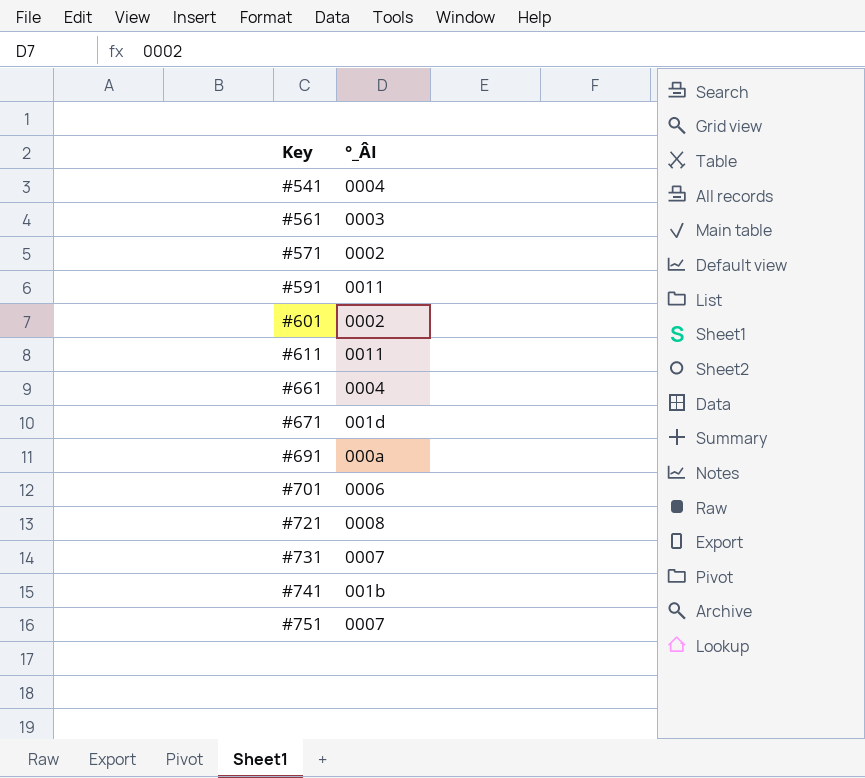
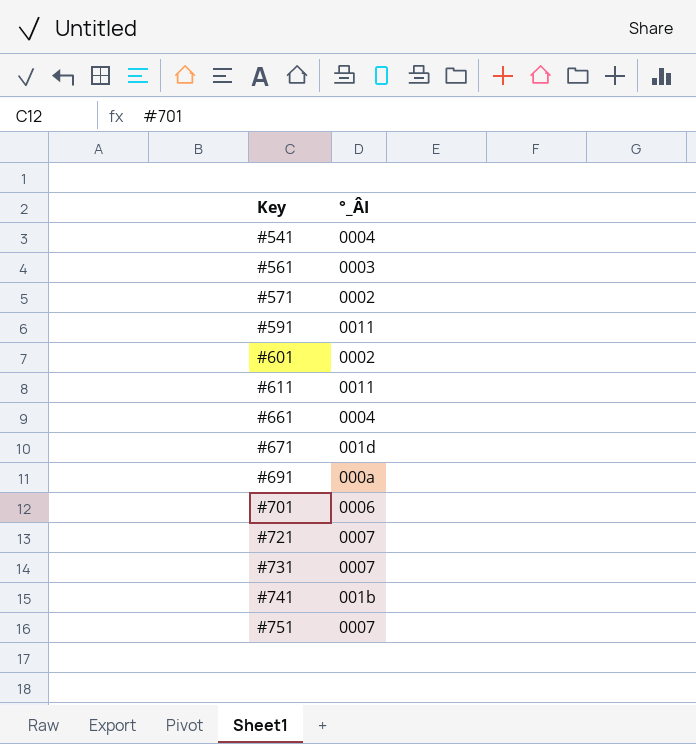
#721 | °_ÂI: 0008 -> 0007

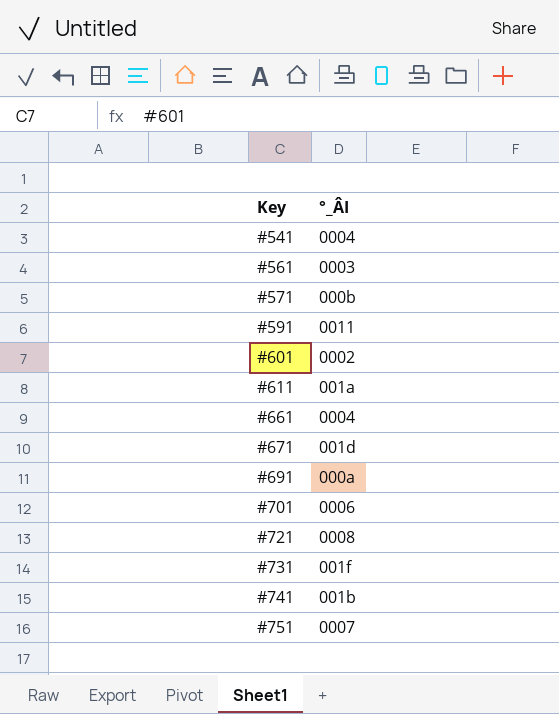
#571 | °_ÂI: 0002 -> 000b
#611 | °_ÂI: 0011 -> 001a
#721 | °_ÂI: 0007 -> 0008
#731 | °_ÂI: 0007 -> 001f

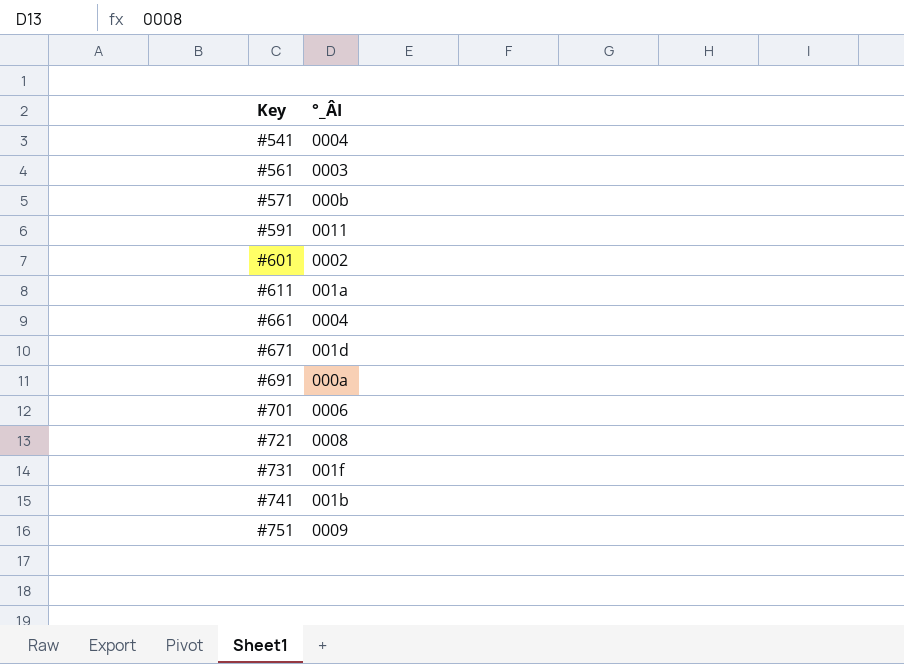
#751 | °_ÂI: 0007 -> 0009

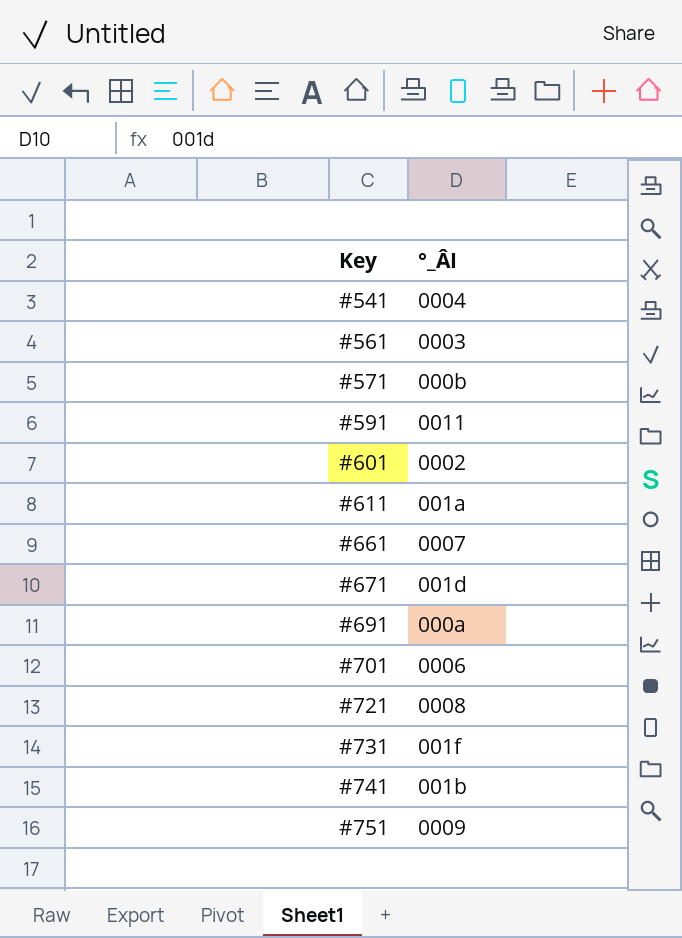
#661 | °_ÂI: 0004 -> 0007

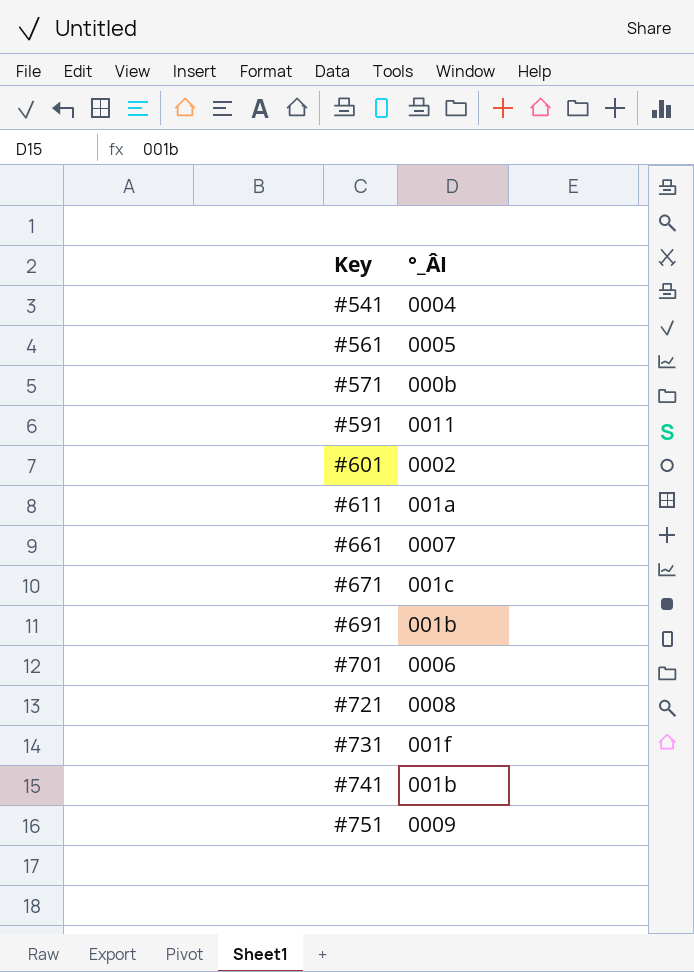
#561 | °_ÂI: 0003 -> 0005
#671 | °_ÂI: 001d -> 001c
#691 | °_ÂI: 000a -> 001b

